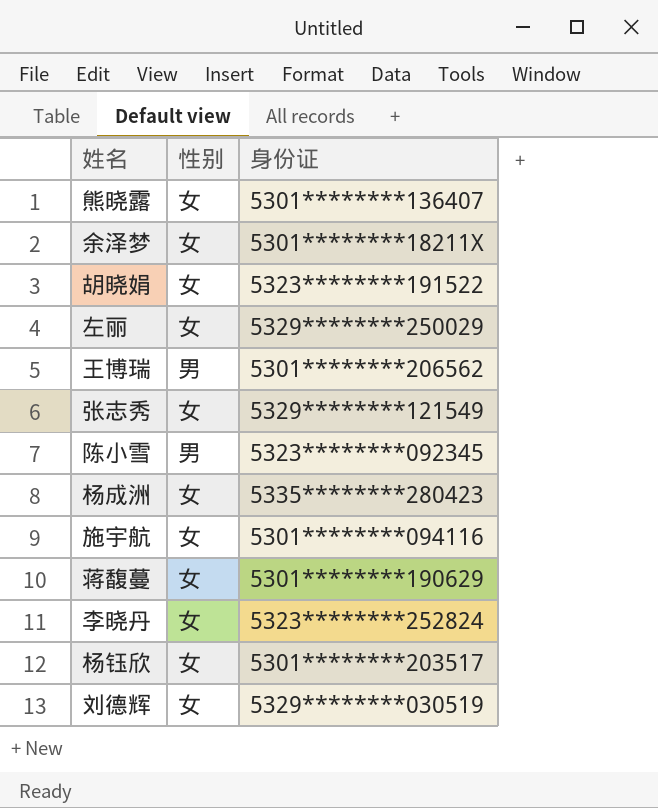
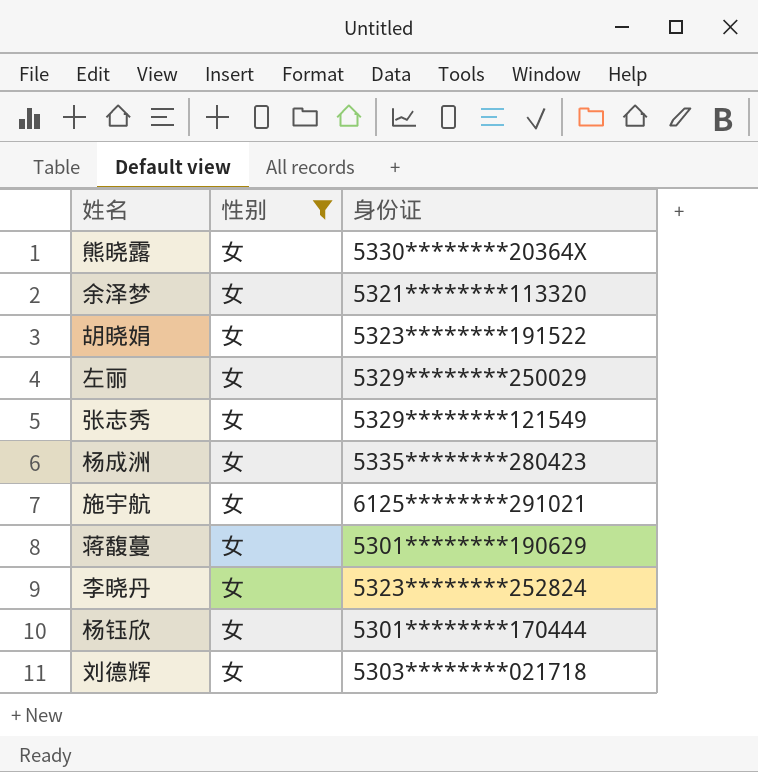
filter: none -> 性别 = 女
熊晓露 | 身份证: 5301********136407 -> 5330********20364X
余泽梦 | 身份证: 5301********18211X -> 5321********113320
施宇航 | 身份证: 5301********094116 -> 6125********291021
杨钰欣 | 身份证: 5301********203517 -> 5301********170444
刘德辉 | 身份证: 5329********030519 -> 5303********021718

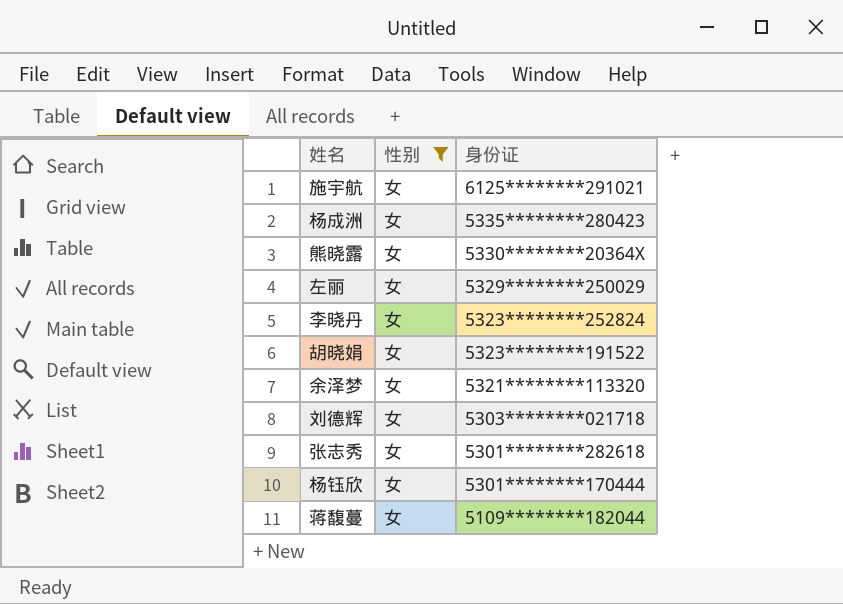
row order: none -> 身份证 descending
张志秀 | 身份证: 5329********121549 -> 5301********282618
蒋馥蔓 | 身份证: 5301********190629 -> 5109********182044

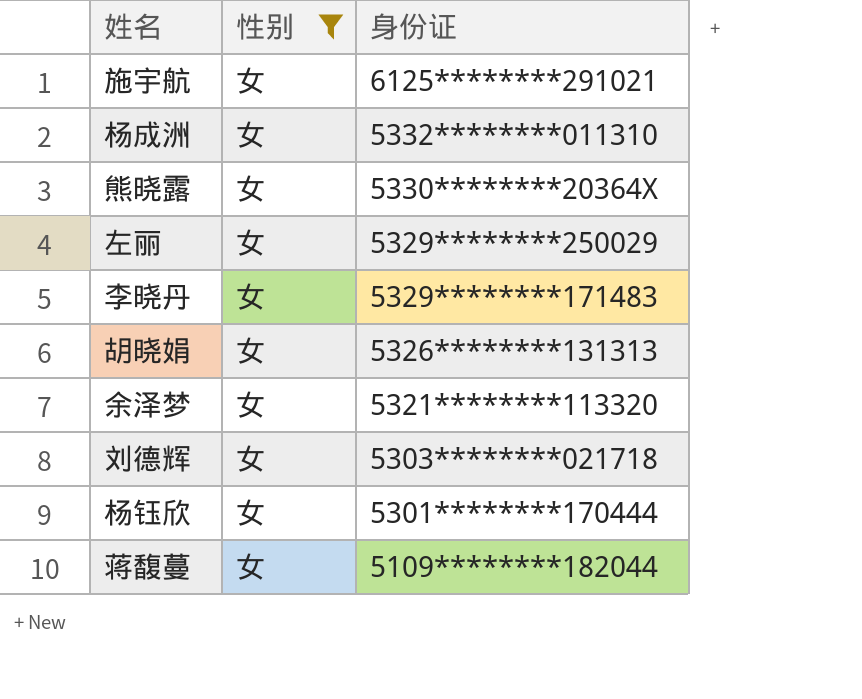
row 张志秀: 女 | 5301********282618 -> none
杨成洲 | 身份证: 5335********280423 -> 5332********011310
李晓丹 | 身份证: 5323********252824 -> 5329********171483
胡晓娟 | 身份证: 5323********191522 -> 5326********131313

